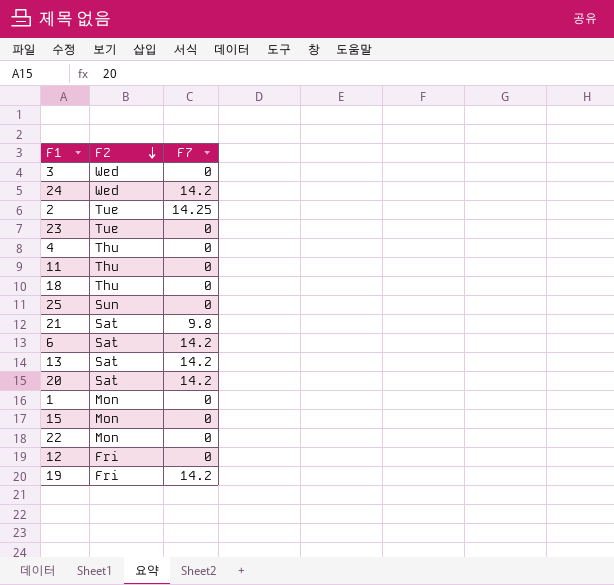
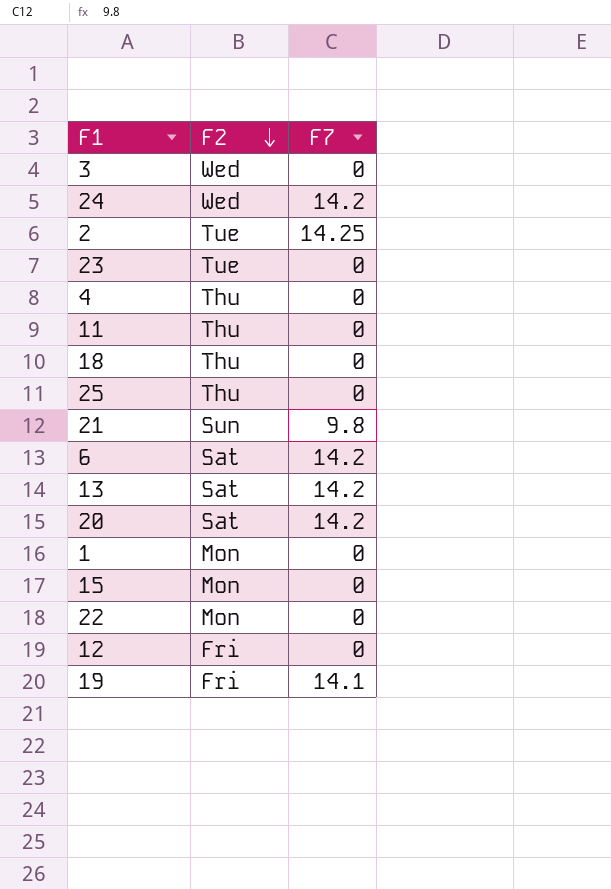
25 | F2: Sun -> Thu
21 | F2: Sat -> Sun
19 | F7: 14.2 -> 14.1

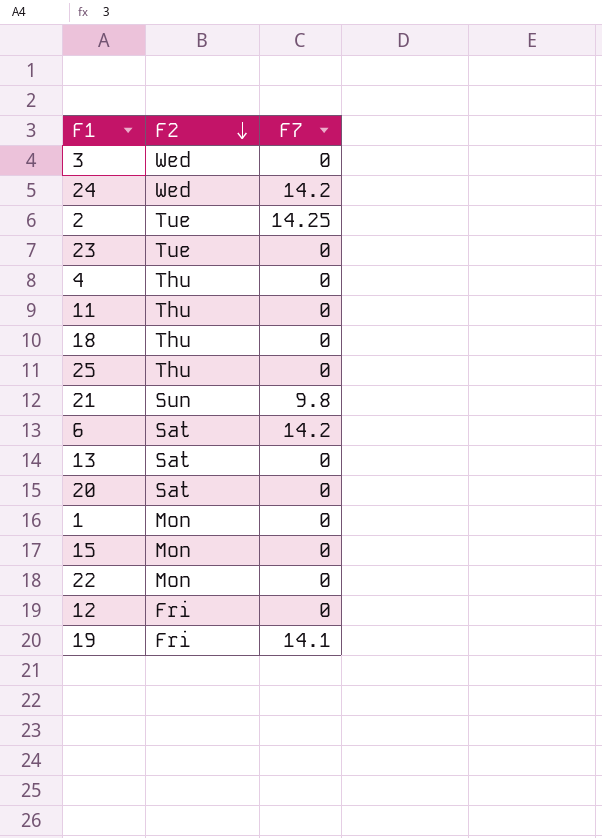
13 | F7: 14.2 -> 0
20 | F7: 14.2 -> 0

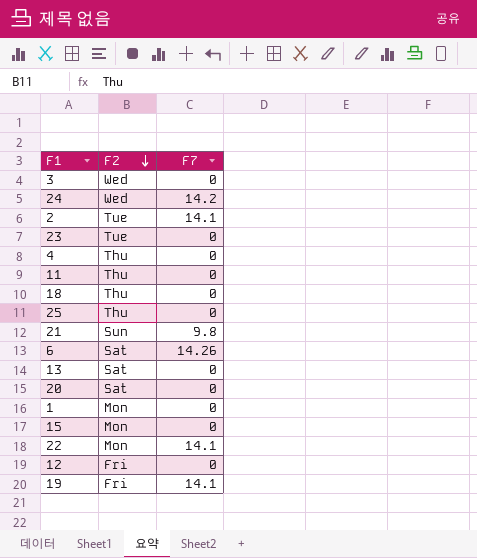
2 | F7: 14.25 -> 14.1
6 | F7: 14.2 -> 14.26
22 | F7: 0 -> 14.1

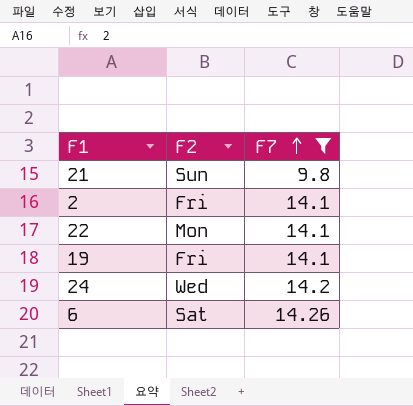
filter: none -> F7 != 0
row order: F2 descending -> F7 ascending
2 | F2: Tue -> Fri

